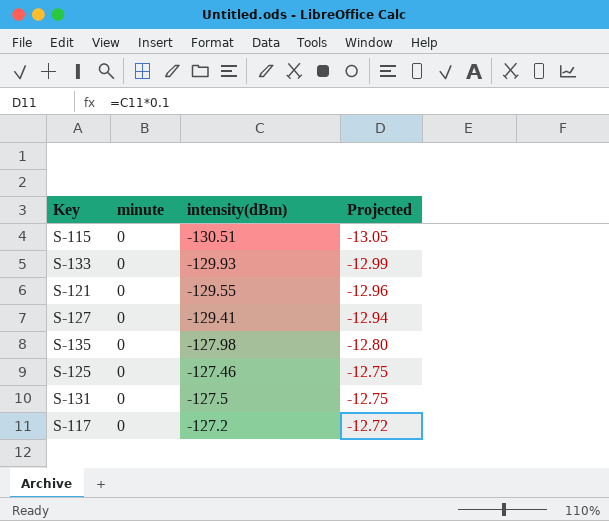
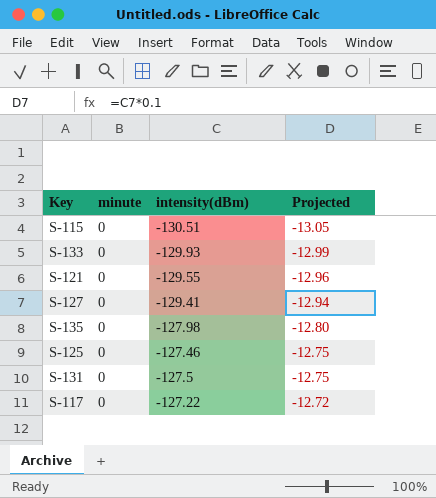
S-117 | intensity(dBm): -127.2 -> -127.22

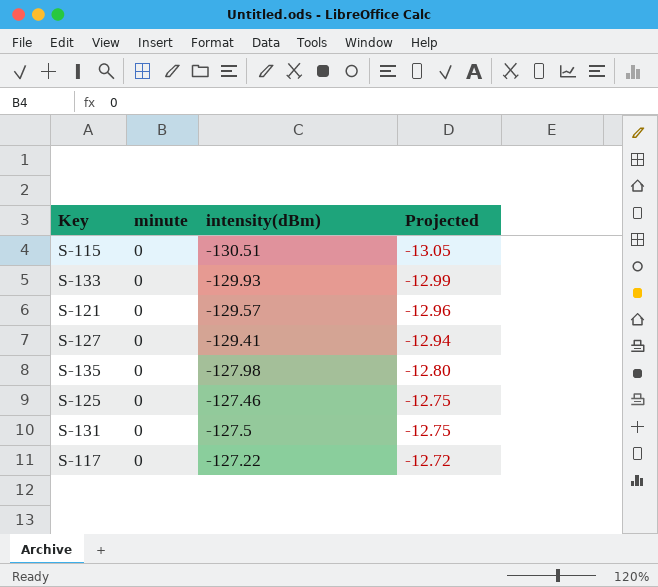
S-121 | intensity(dBm): -129.55 -> -129.57

